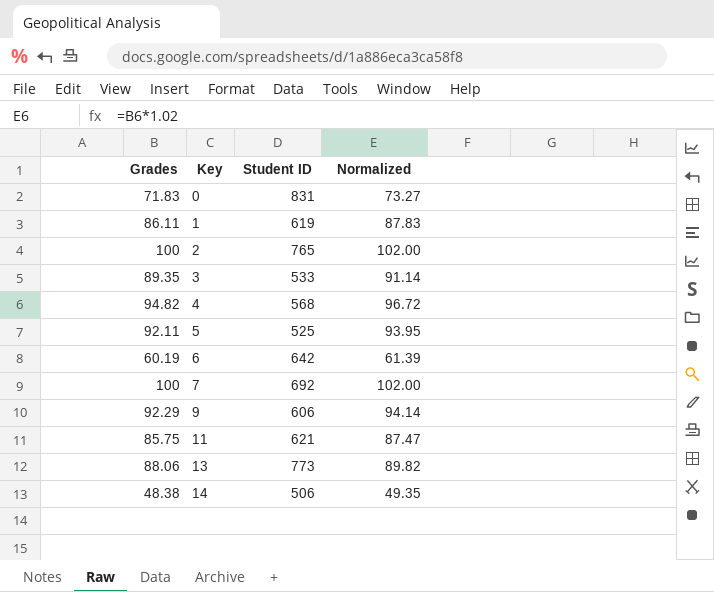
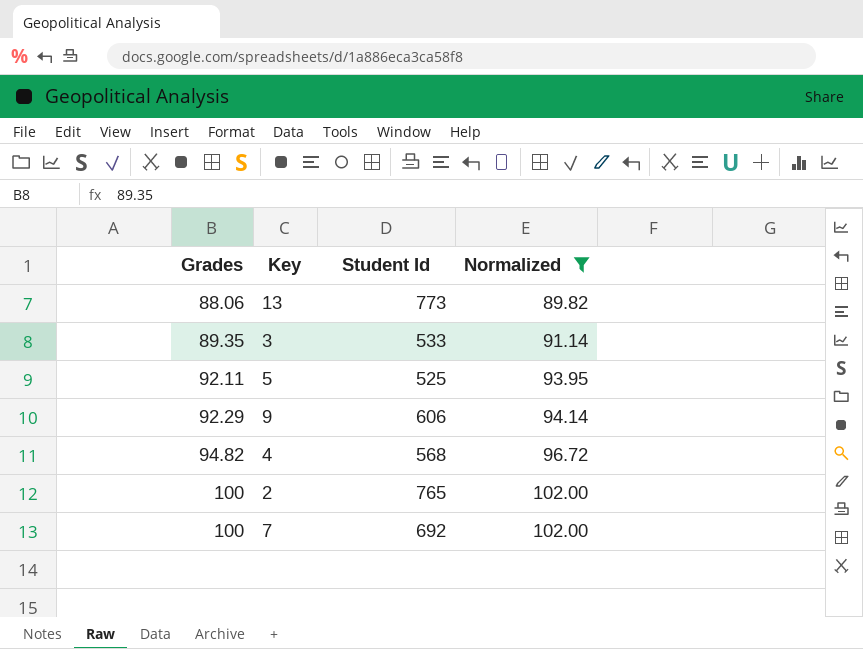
filter: none -> Normalized >= 89.82
row order: Key ascending -> Grades ascending
column name: Student ID -> Student Id

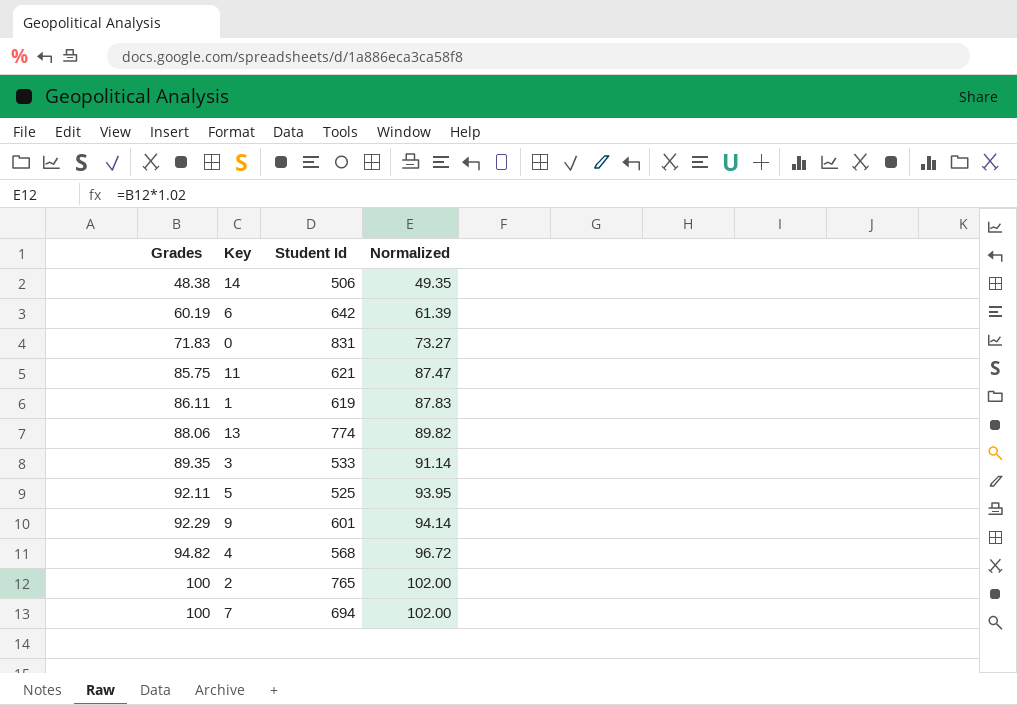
filter: Normalized >= 89.82 -> none
13 | Student Id: 773 -> 774
9 | Student Id: 606 -> 601
7 | Student Id: 692 -> 694

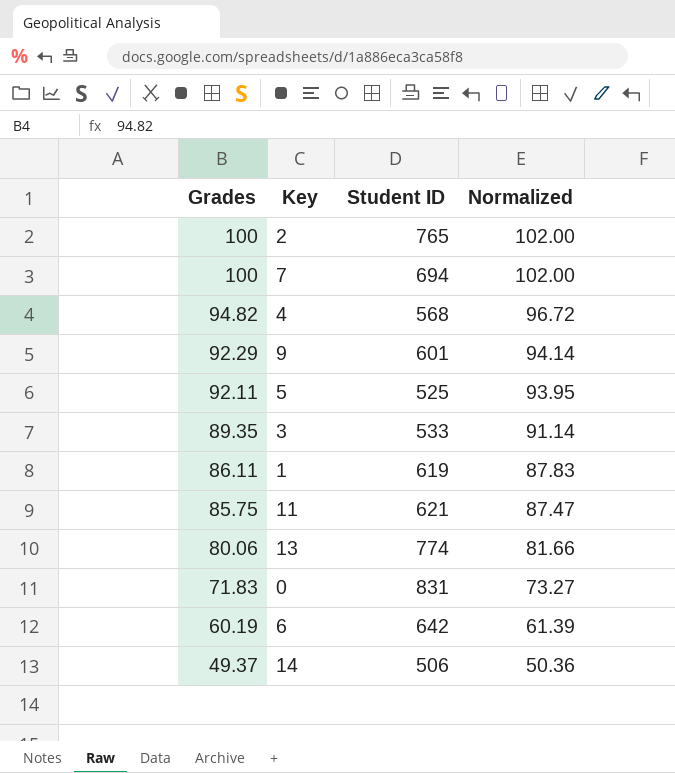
row order: Grades ascending -> Grades descending
column name: Student Id -> Student ID
13 | Grades: 88.06 -> 80.06
13 | Normalized: 89.82 -> 81.66
14 | Grades: 48.38 -> 49.37
14 | Normalized: 49.35 -> 50.36

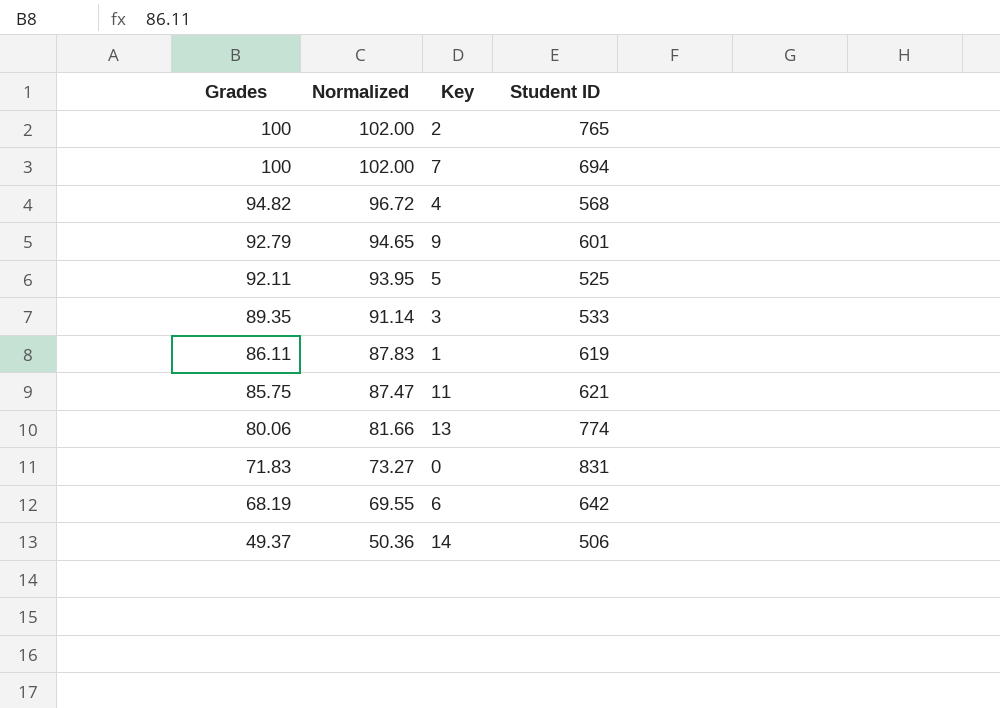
column Normalized | position: 4 -> 2
9 | Grades: 92.29 -> 92.79
9 | Normalized: 94.14 -> 94.65
6 | Grades: 60.19 -> 68.19
6 | Normalized: 61.39 -> 69.55

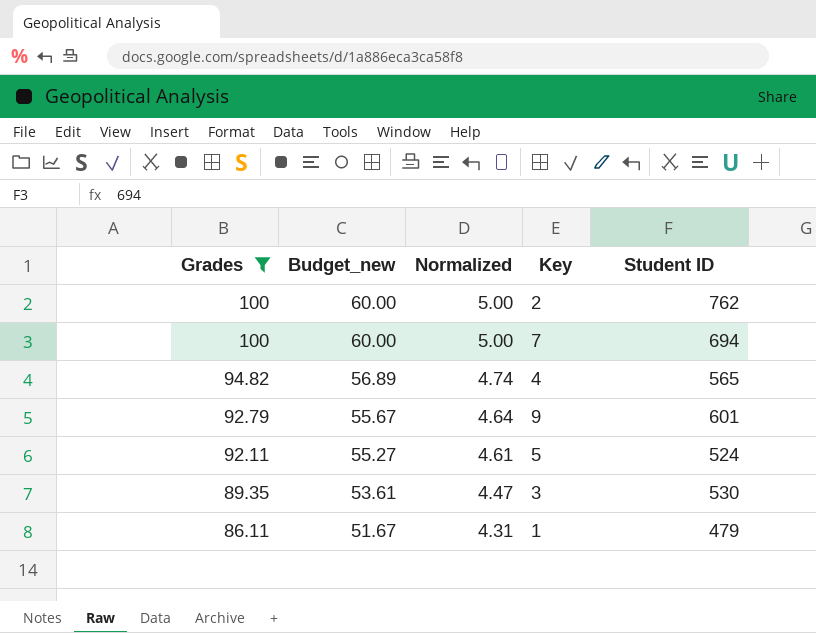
filter: none -> Grades >= 86.11
column Budget_new | formula: none -> [Grades] * 0.6
column Normalized | formula: [Grades] * 1.02 -> [Grades] * 0.05
2 | Student ID: 765 -> 762
4 | Student ID: 568 -> 565
5 | Student ID: 525 -> 524
3 | Student ID: 533 -> 530
1 | Student ID: 619 -> 479

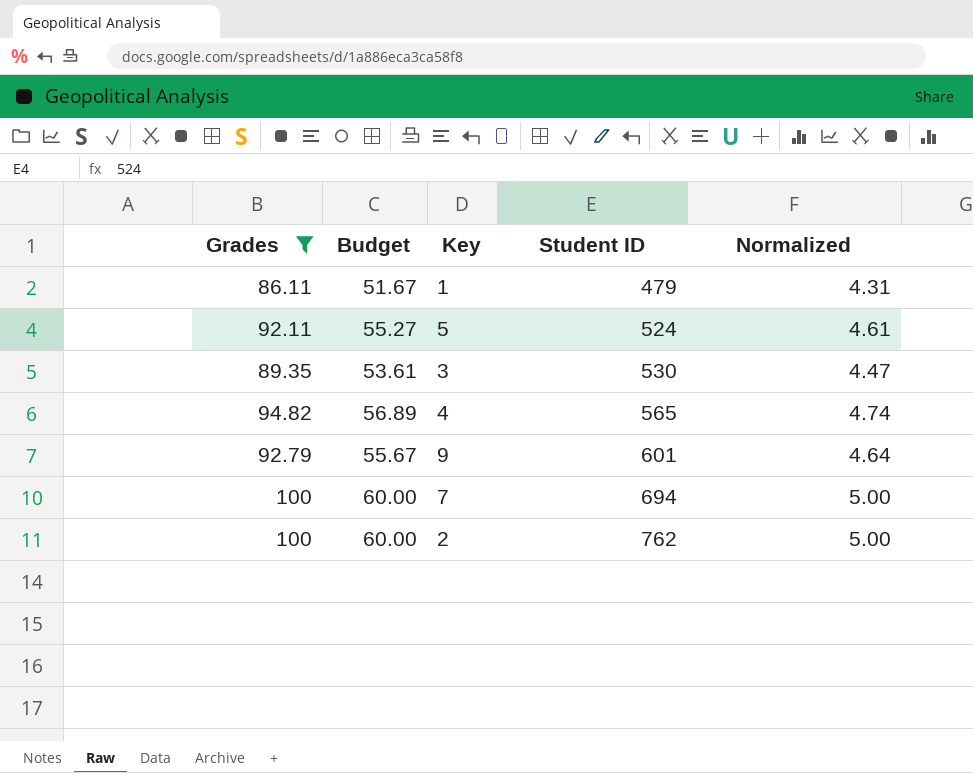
row order: Grades descending -> Student ID ascending
column name: Budget_new -> Budget
column Normalized | position: 3 -> 5

